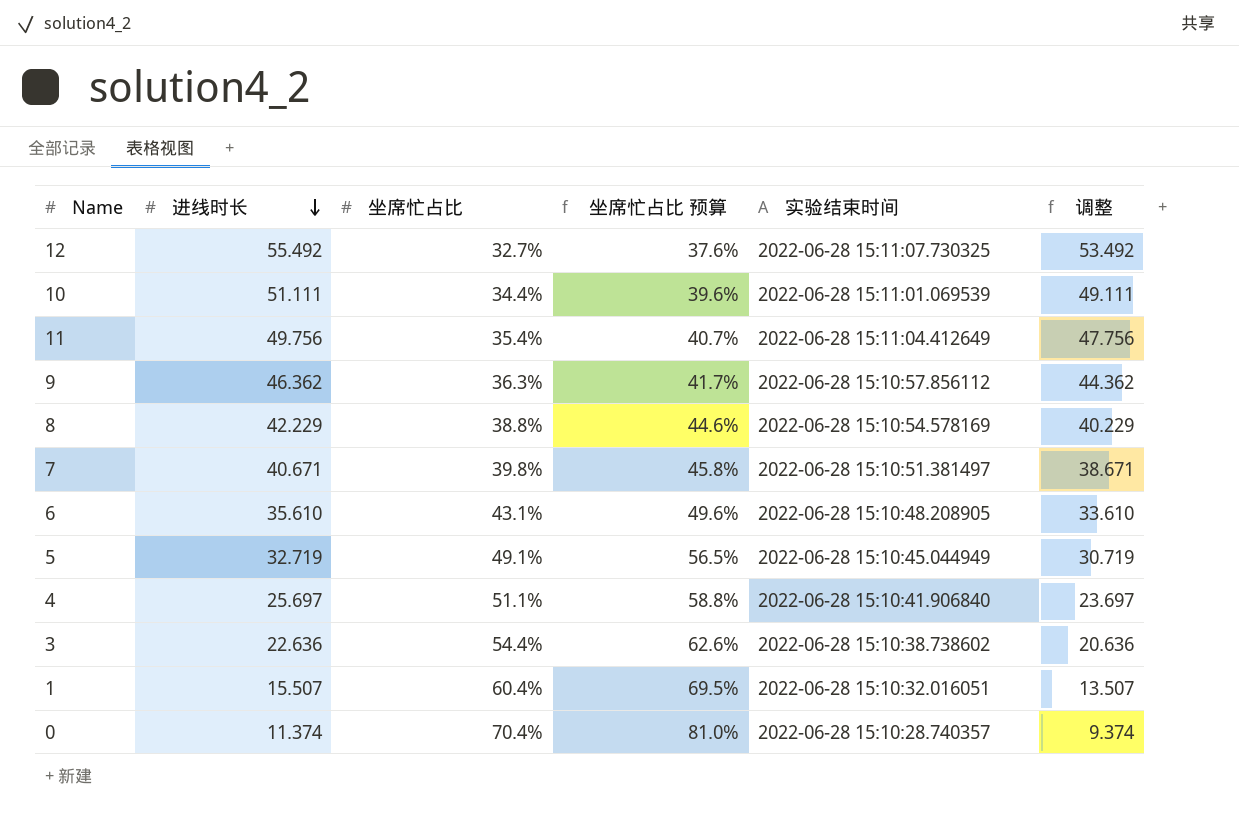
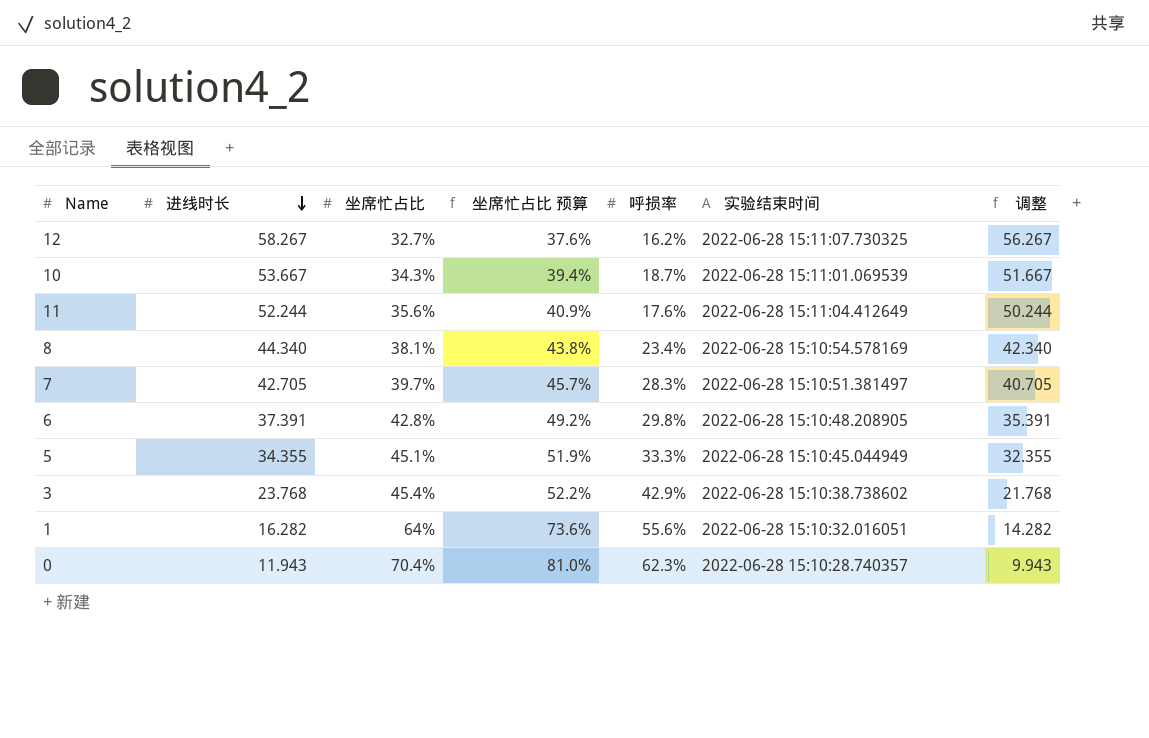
column 呼损率 | position: none -> 5
row 9: 46.362 | 36.3% | 41.7% | 2022-06-28 15:10:57.856112 | 44.362 -> none
row 4: 25.697 | 51.1% | 58.8% | 2022-06-28 15:10:41.906840 | 23.697 -> none
12 | 进线时长: 55.492 -> 58.267
12 | 调整: 53.492 -> 56.267
10 | 进线时长: 51.111 -> 53.667
10 | 坐席忙占比: 34.4% -> 34.3%
10 | 坐席忙占比 预算: 39.6% -> 39.4%
10 | 调整: 49.111 -> 51.667
11 | 进线时长: 49.756 -> 52.244
11 | 坐席忙占比: 35.4% -> 35.6%
11 | 坐席忙占比 预算: 40.7% -> 40.9%
11 | 调整: 47.756 -> 50.244
8 | 进线时长: 42.229 -> 44.340
8 | 坐席忙占比: 38.8% -> 38.1%
8 | 坐席忙占比 预算: 44.6% -> 43.8%
8 | 调整: 40.229 -> 42.340
7 | 进线时长: 40.671 -> 42.705
7 | 坐席忙占比: 39.8% -> 39.7%
7 | 坐席忙占比 预算: 45.8% -> 45.7%
7 | 调整: 38.671 -> 40.705
6 | 进线时长: 35.610 -> 37.391
6 | 坐席忙占比: 43.1% -> 42.8%
6 | 坐席忙占比 预算: 49.6% -> 49.2%
6 | 调整: 33.610 -> 35.391
5 | 进线时长: 32.719 -> 34.355
5 | 坐席忙占比: 49.1% -> 45.1%
5 | 坐席忙占比 预算: 56.5% -> 51.9%
5 | 调整: 30.719 -> 32.355
3 | 进线时长: 22.636 -> 23.768
3 | 坐席忙占比: 54.4% -> 45.4%
3 | 坐席忙占比 预算: 62.6% -> 52.2%
3 | 调整: 20.636 -> 21.768
1 | 进线时长: 15.507 -> 16.282
1 | 坐席忙占比: 60.4% -> 64%
1 | 坐席忙占比 预算: 69.5% -> 73.6%
1 | 调整: 13.507 -> 14.282
0 | 进线时长: 11.374 -> 11.943
0 | 调整: 9.374 -> 9.943

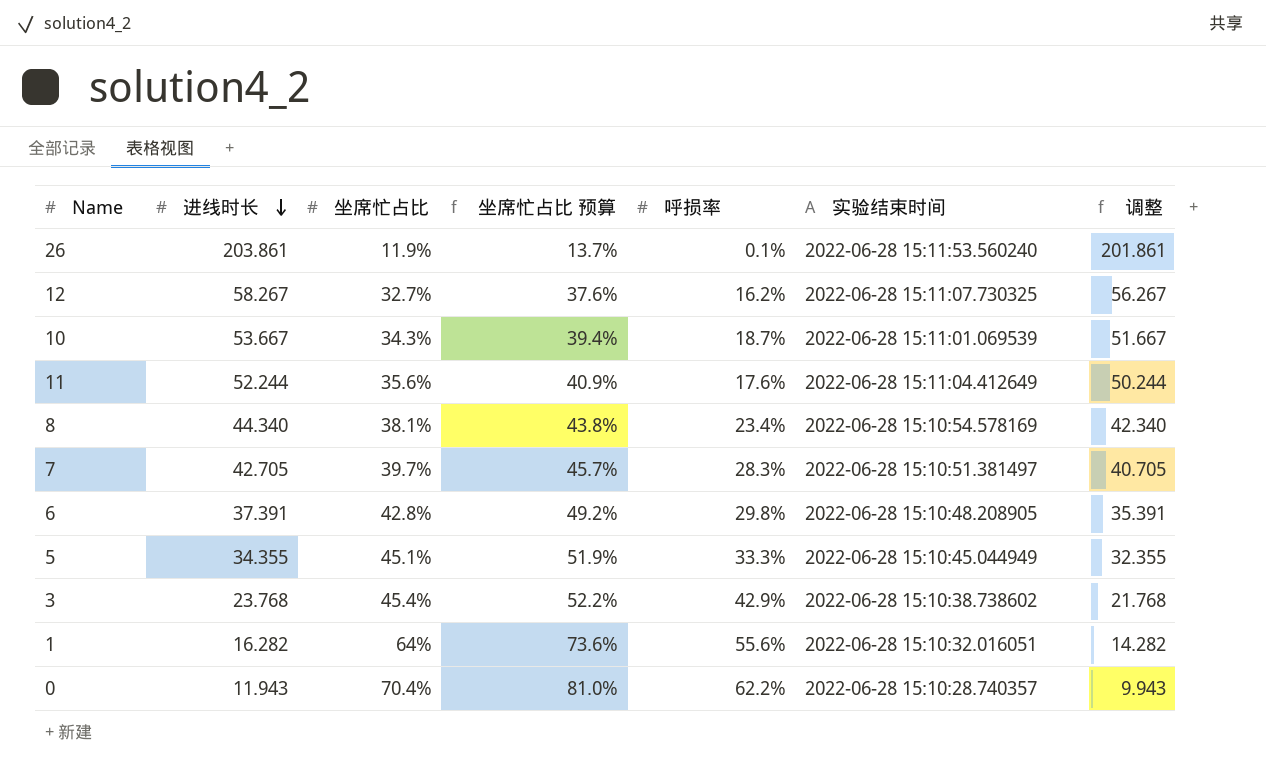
row 26: none -> 203.861 | 11.9% | 13.7% | 0.1% | 2022-06-28 15:11:53.560240 | 201.861
0 | 呼损率: 62.3% -> 62.2%

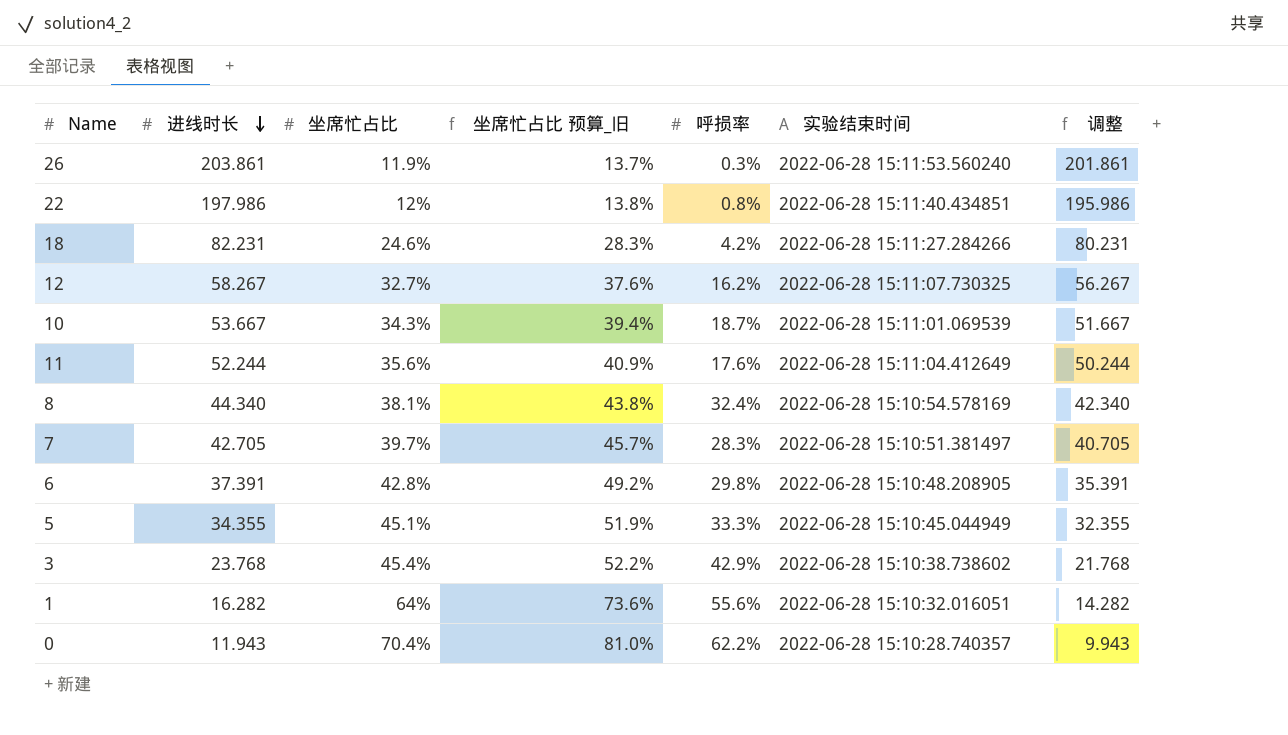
column name: 坐席忙占比 预算 -> 坐席忙占比 预算_旧
26 | 呼损率: 0.1% -> 0.3%
row 22: none -> 197.986 | 12% | 13.8% | 0.8% | 2022-06-28 15:11:40.434851 | 195.986
row 18: none -> 82.231 | 24.6% | 28.3% | 4.2% | 2022-06-28 15:11:27.284266 | 80.231
8 | 呼损率: 23.4% -> 32.4%

